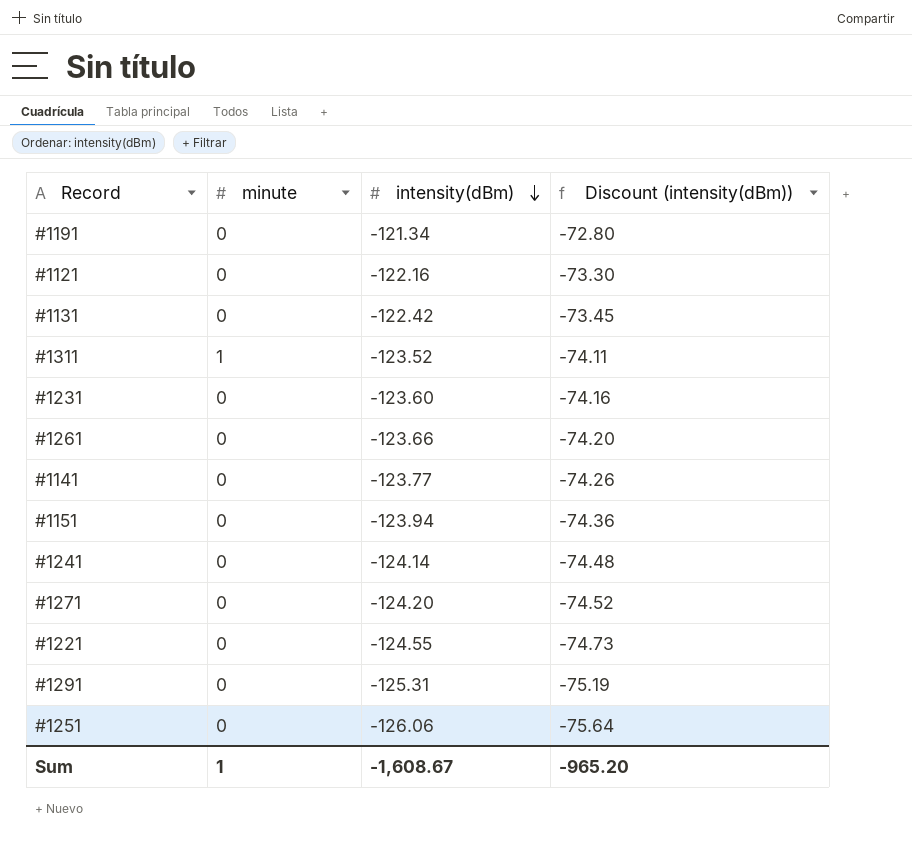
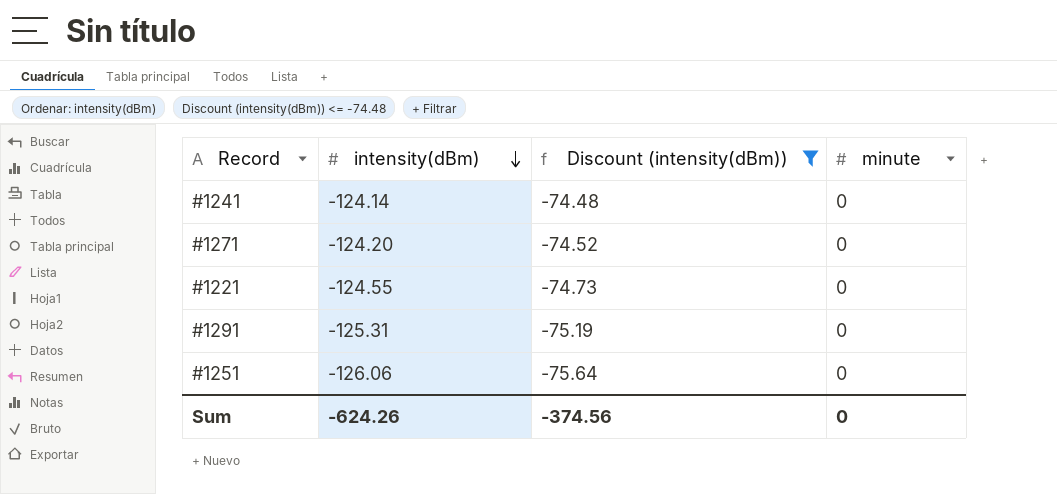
filter: none -> Discount (intensity(dBm)) <= -74.48
column minute | position: 2 -> 4
Sum | intensity(dBm): -1,608.67 -> -624.26
Sum | Discount (intensity(dBm)): -965.20 -> -374.56
Sum | minute: 1 -> 0

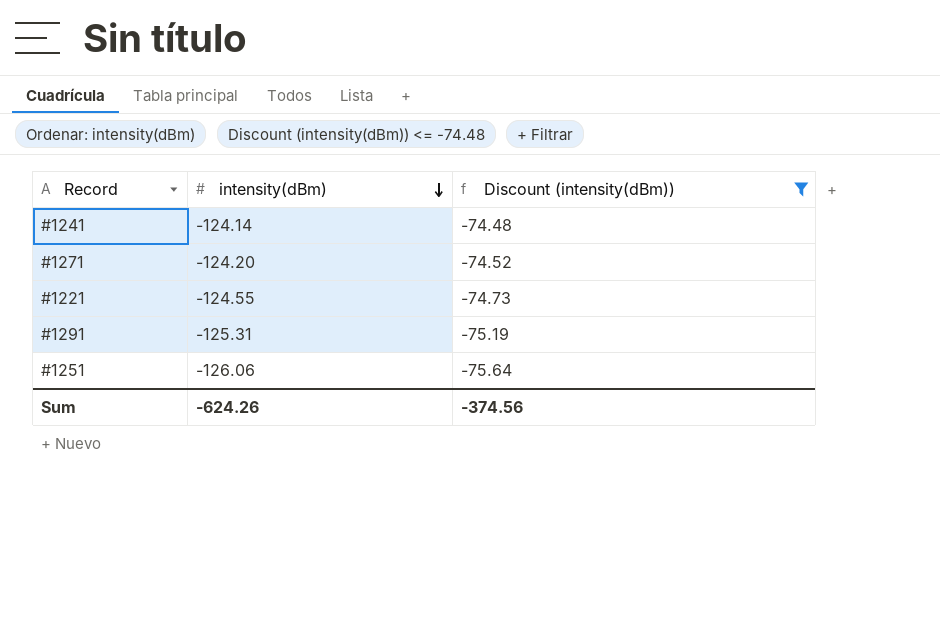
column minute | position: 4 -> none

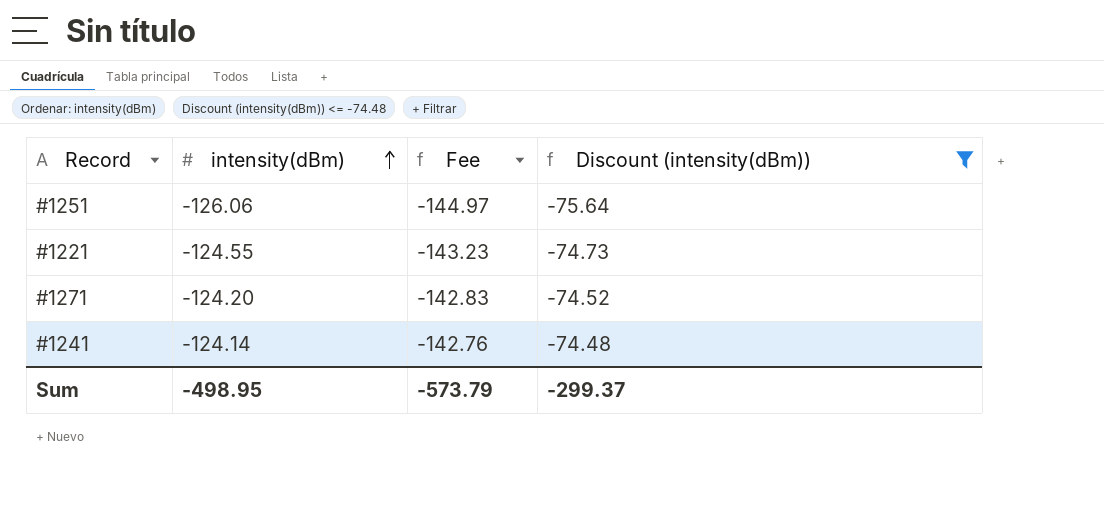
row order: intensity(dBm) descending -> intensity(dBm) ascending
column Fee | formula: none -> [intensity(dBm)] * 1.15
row #1291: -125.31 | -75.19 -> none
Sum | intensity(dBm): -624.26 -> -498.95
Sum | Discount (intensity(dBm)): -374.56 -> -299.37

